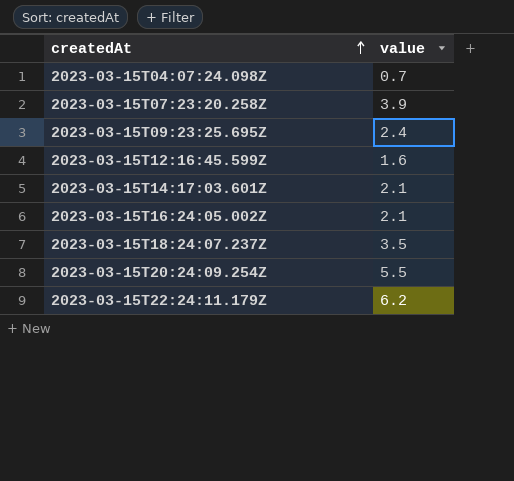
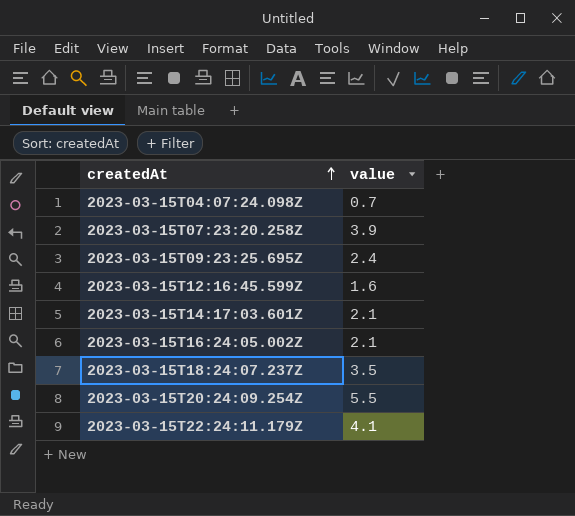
2023-03-15T22:24:11.179Z | value: 6.2 -> 4.1

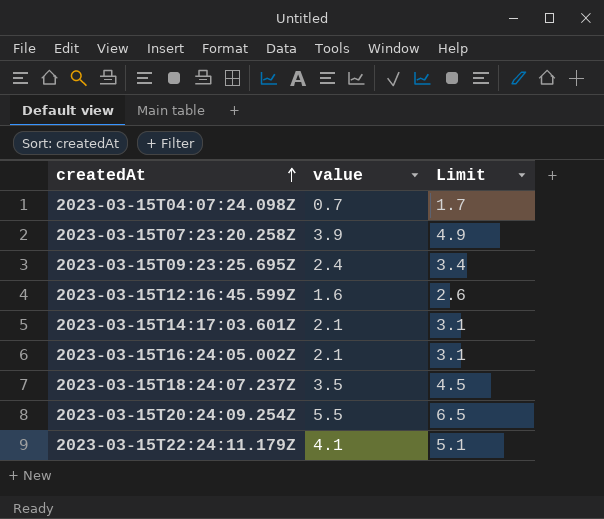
column Limit | formula: none -> [value] + 1

